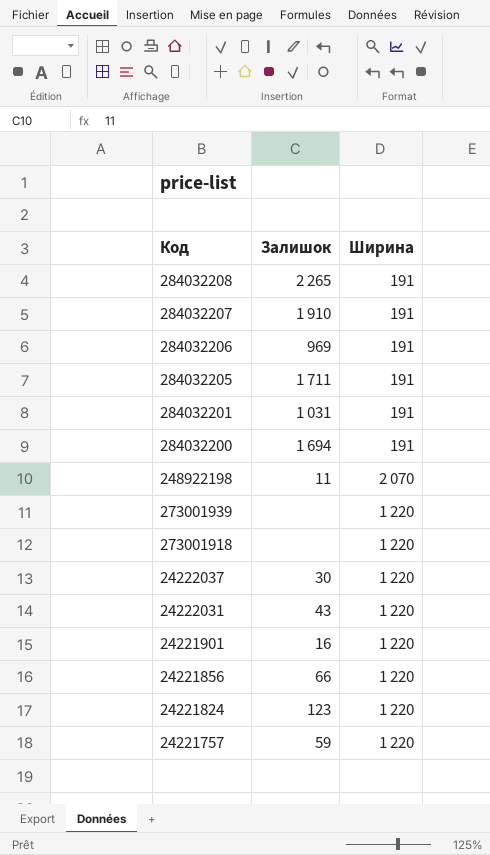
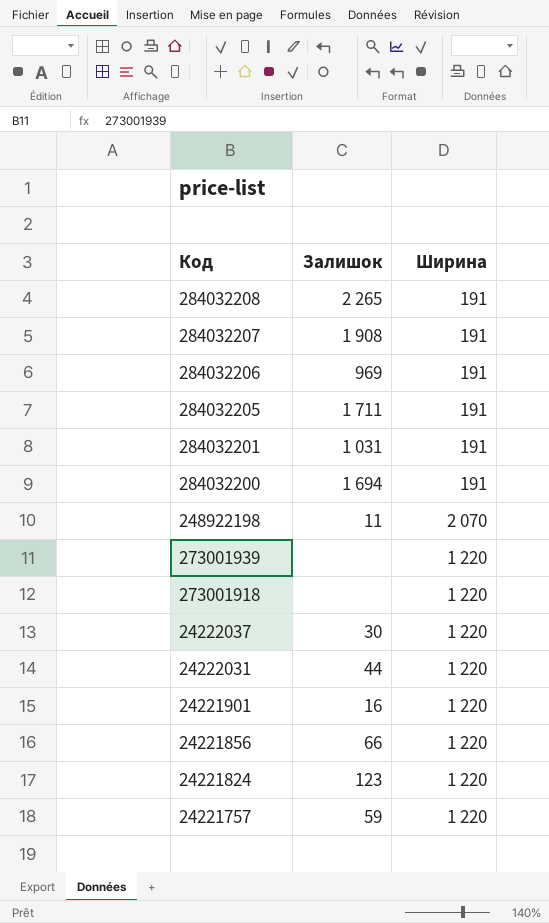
284032207 | Залишок: 1 910 -> 1 908
24222031 | Залишок: 43 -> 44

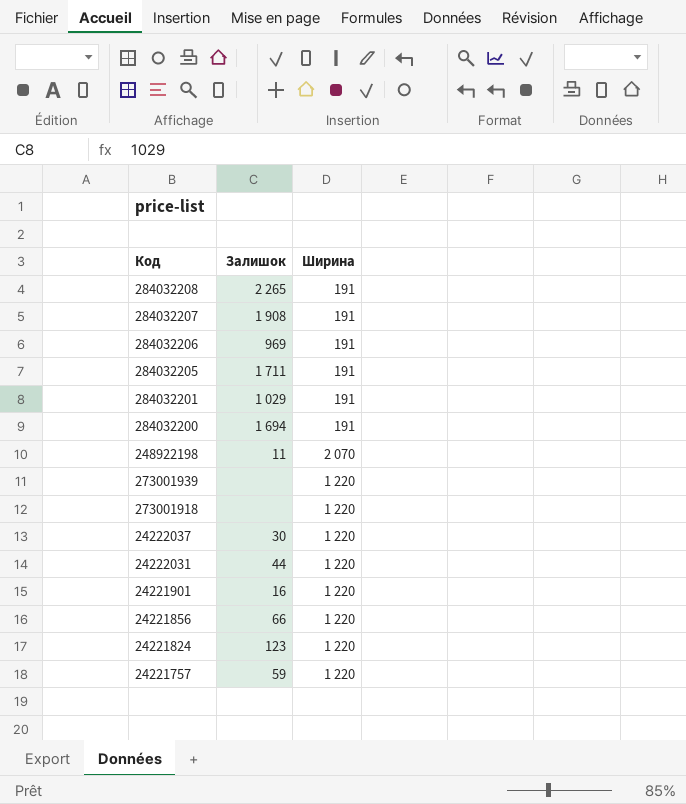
284032201 | Залишок: 1 031 -> 1 029

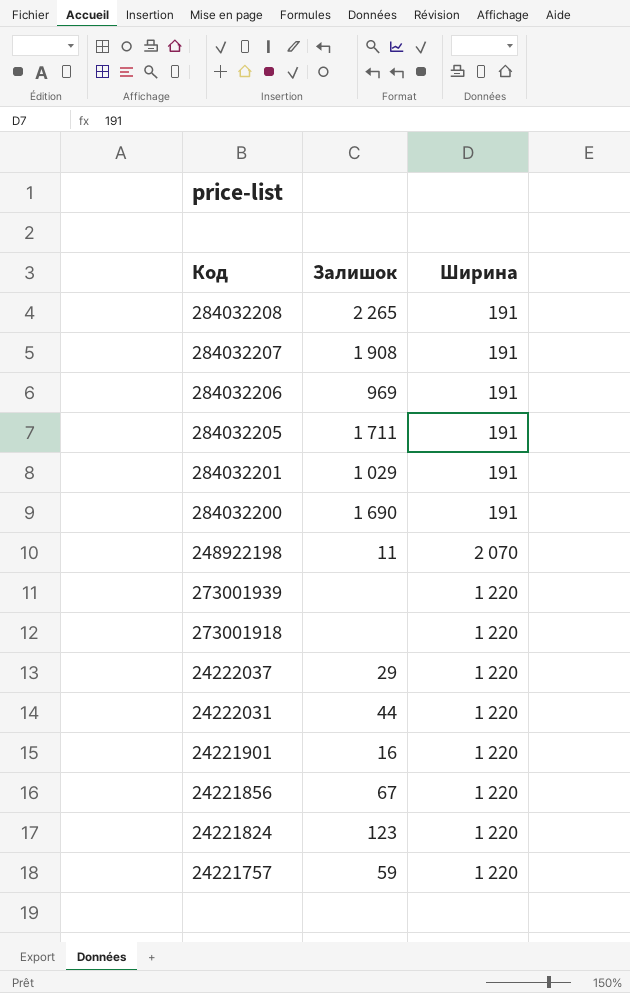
284032200 | Залишок: 1 694 -> 1 690
24222037 | Залишок: 30 -> 29
24221856 | Залишок: 66 -> 67

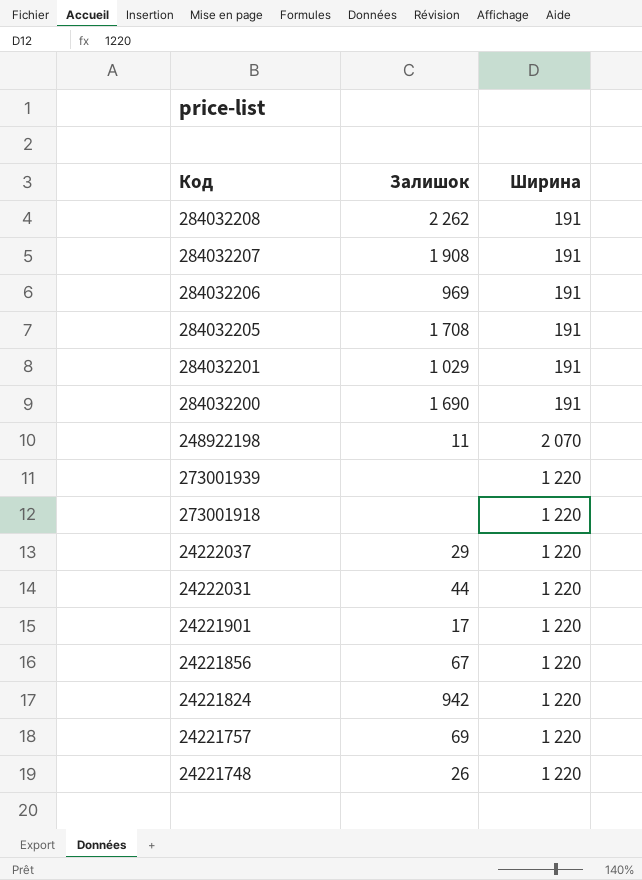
284032208 | Залишок: 2 265 -> 2 262
284032205 | Залишок: 1 711 -> 1 708
24221901 | Залишок: 16 -> 17
24221824 | Залишок: 123 -> 942
24221757 | Залишок: 59 -> 69
row 24221748: none -> 26 | 1 220

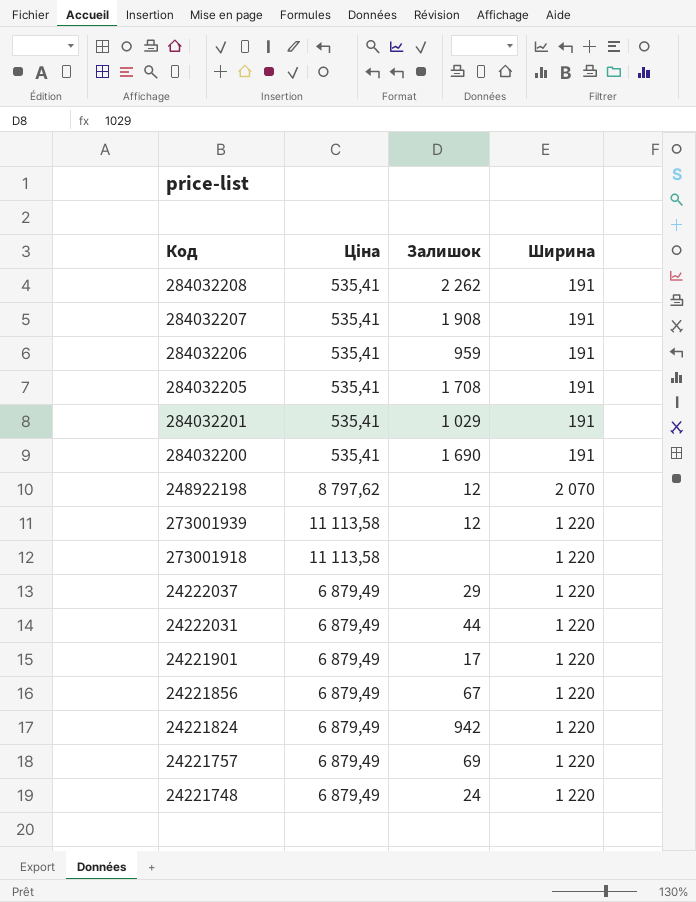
column Ціна | position: none -> 2
284032206 | Залишок: 969 -> 959
248922198 | Залишок: 11 -> 12
273001939 | Залишок: none -> 12
24221748 | Залишок: 26 -> 24

